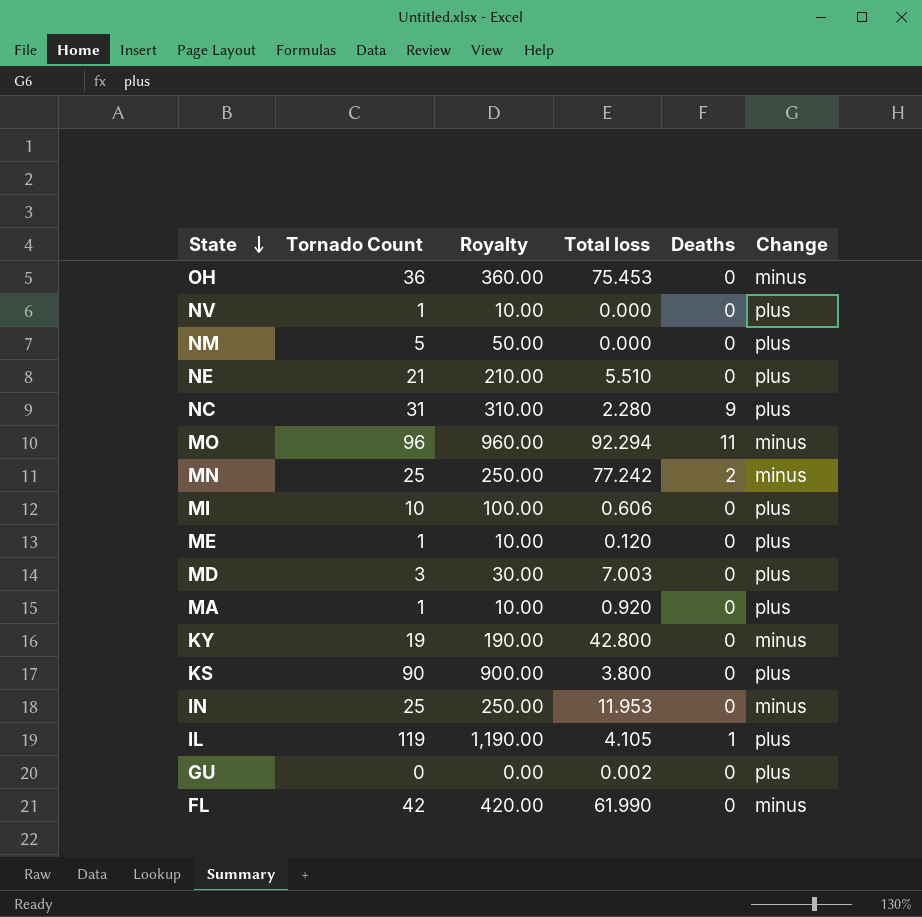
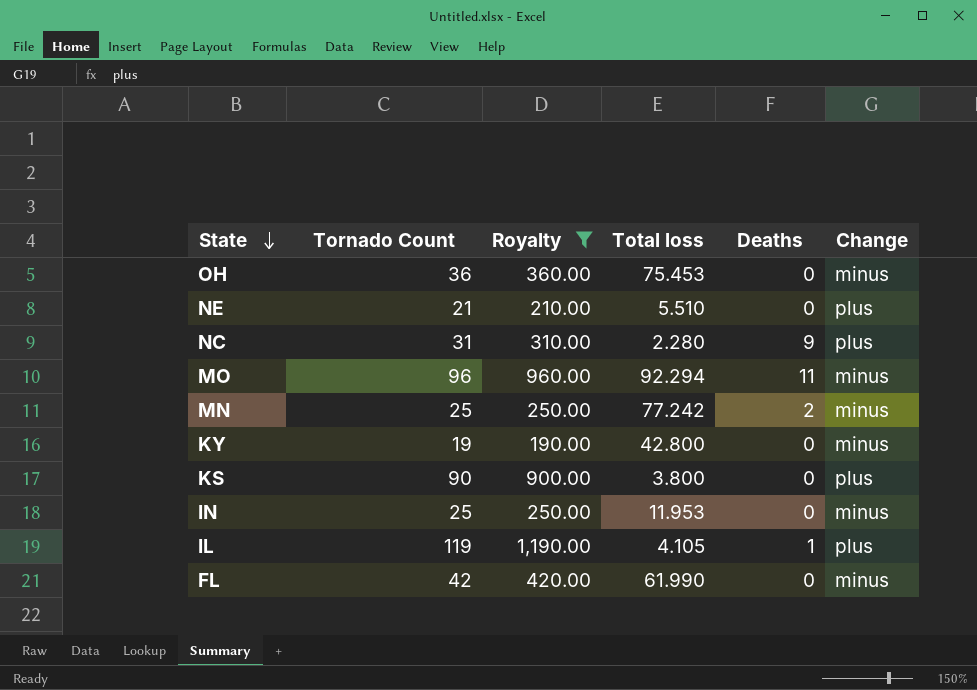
filter: none -> Royalty >= 190.00

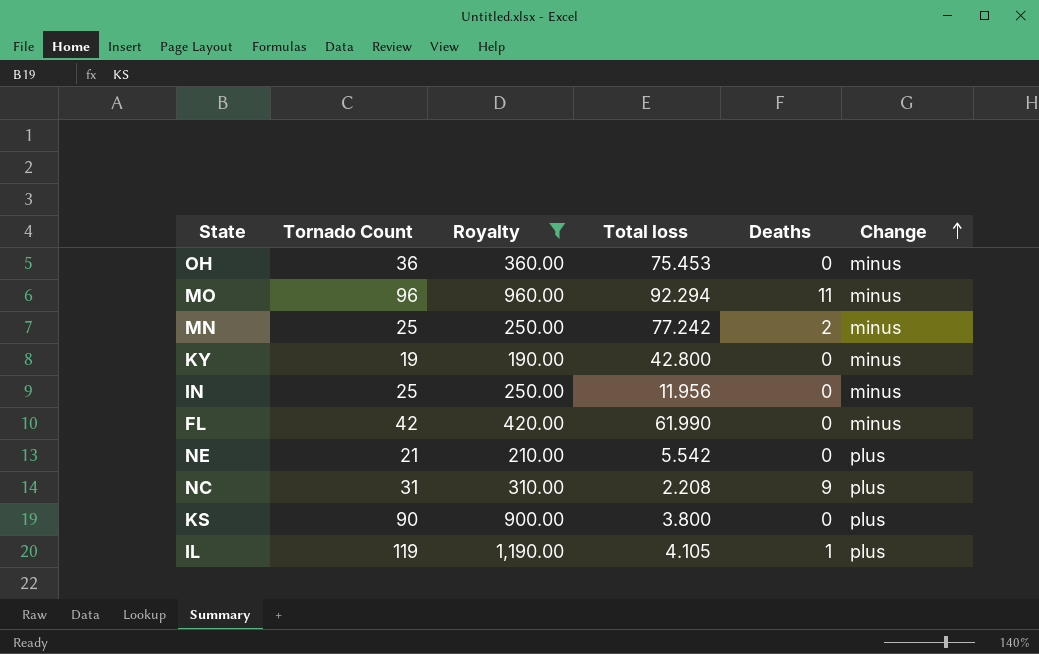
row order: State descending -> Change ascending
IN | Total loss: 11.953 -> 11.956
NE | Total loss: 5.510 -> 5.542
NC | Total loss: 2.280 -> 2.208

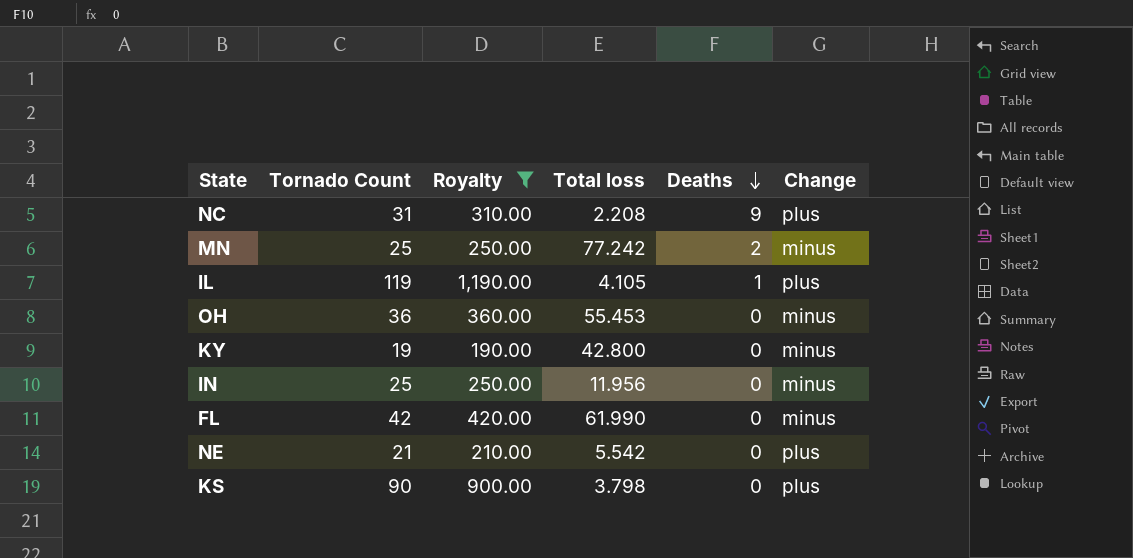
row order: Change ascending -> Deaths descending
row MO: 96 | 960.00 | 92.294 | 11 | minus -> none
OH | Total loss: 75.453 -> 55.453
KS | Total loss: 3.800 -> 3.798

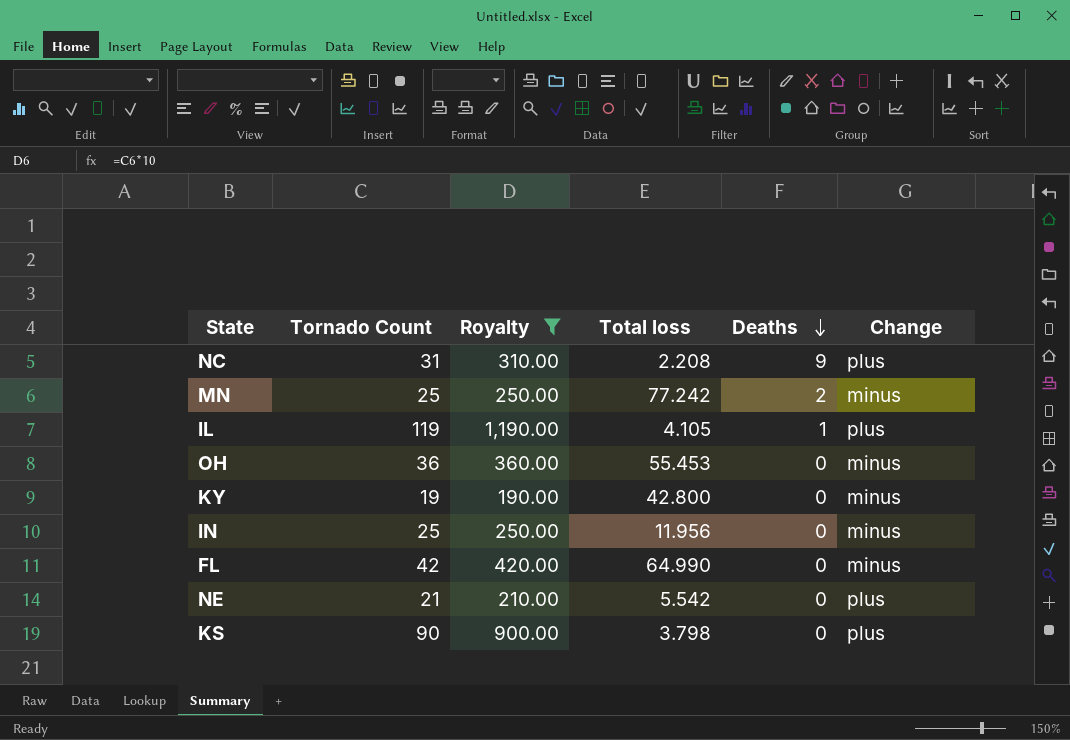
FL | Total loss: 61.990 -> 64.990

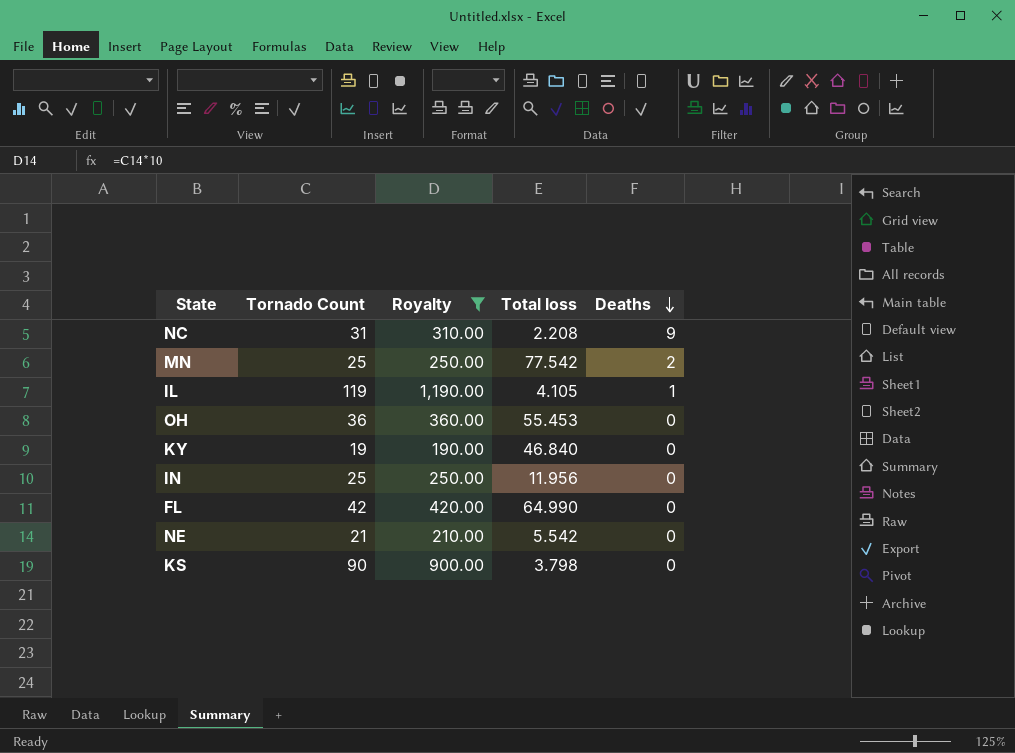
column Change | position: 6 -> none
MN | Total loss: 77.242 -> 77.542
KY | Total loss: 42.800 -> 46.840

